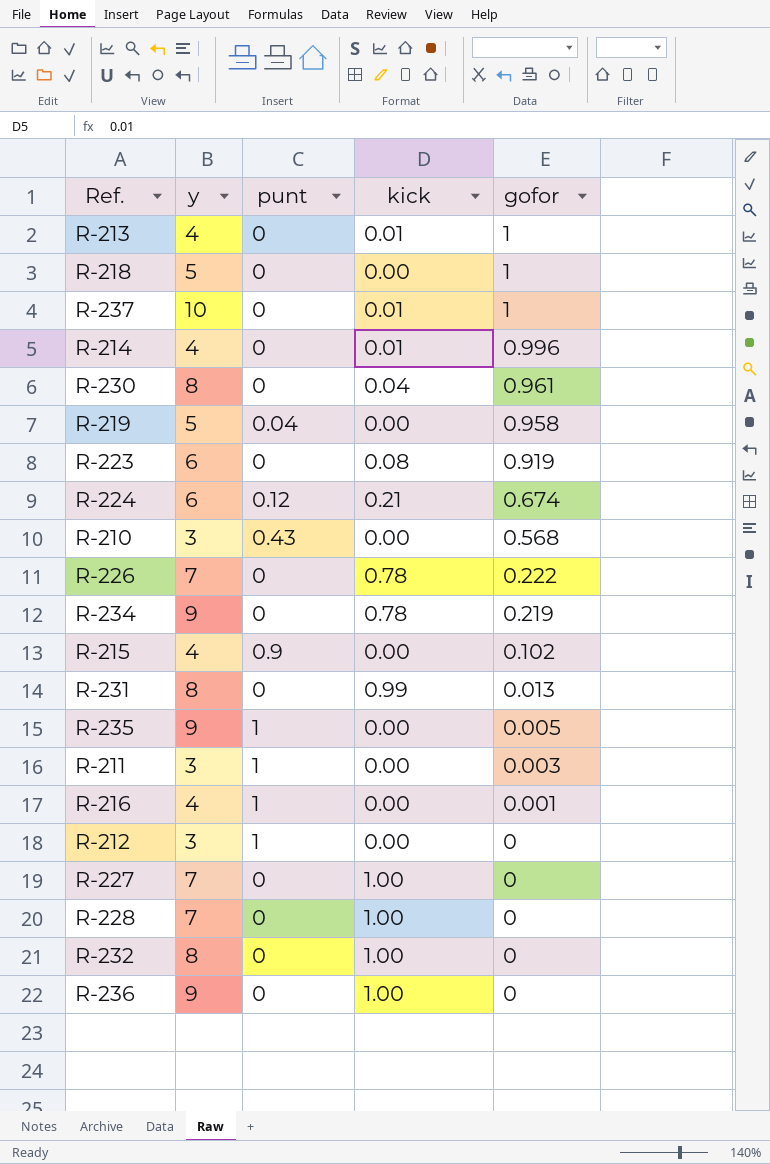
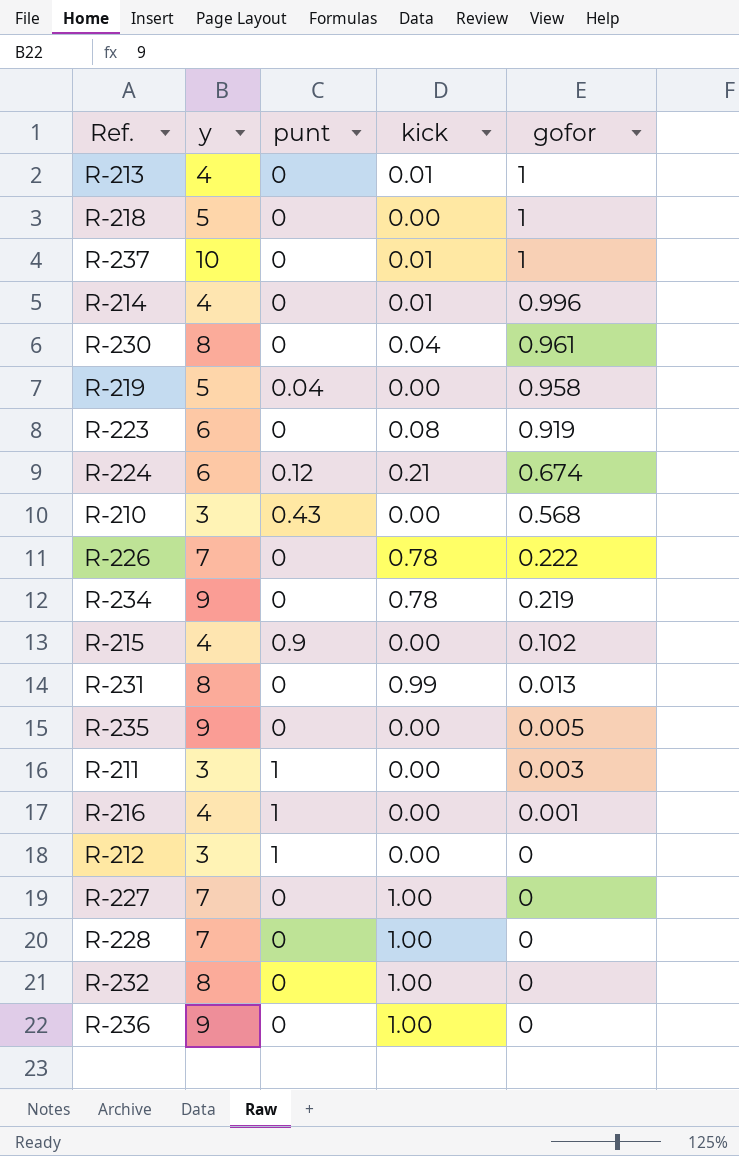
R-235 | punt: 1 -> 0

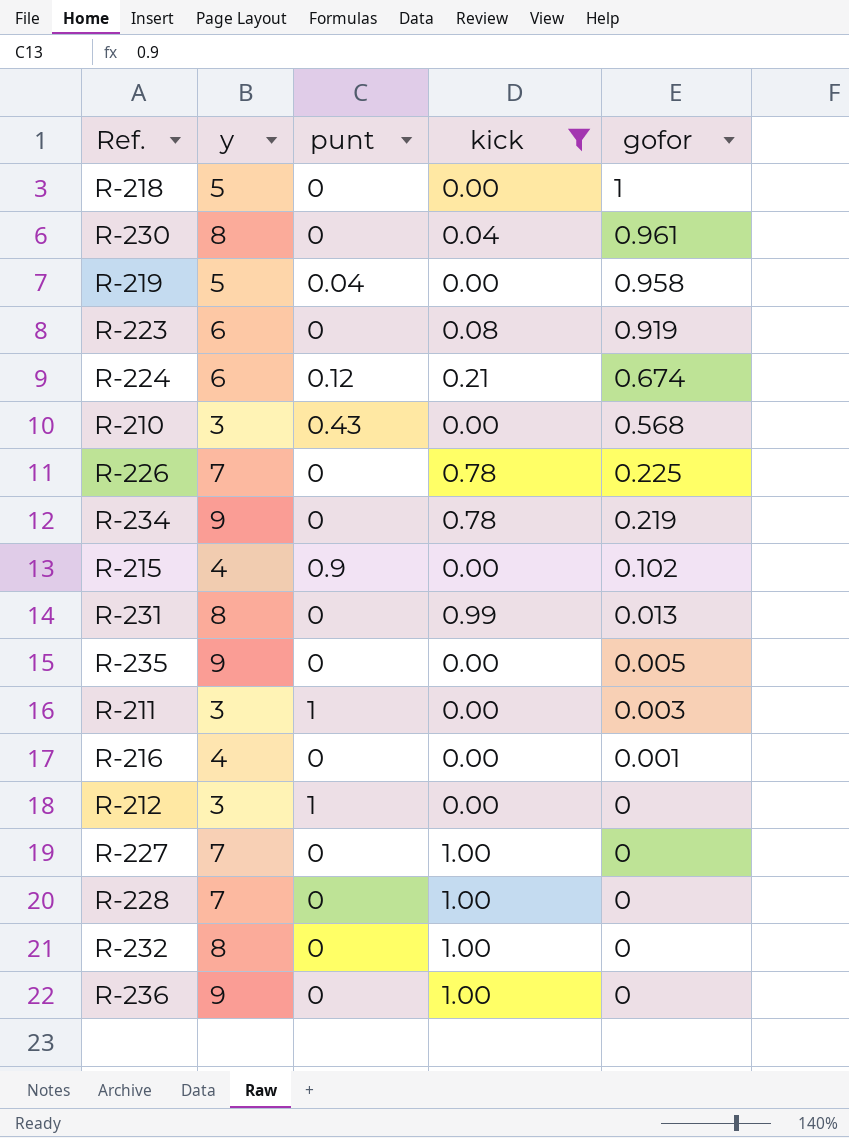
filter: none -> kick != 0.01
R-226 | gofor: 0.222 -> 0.225
R-216 | punt: 1 -> 0

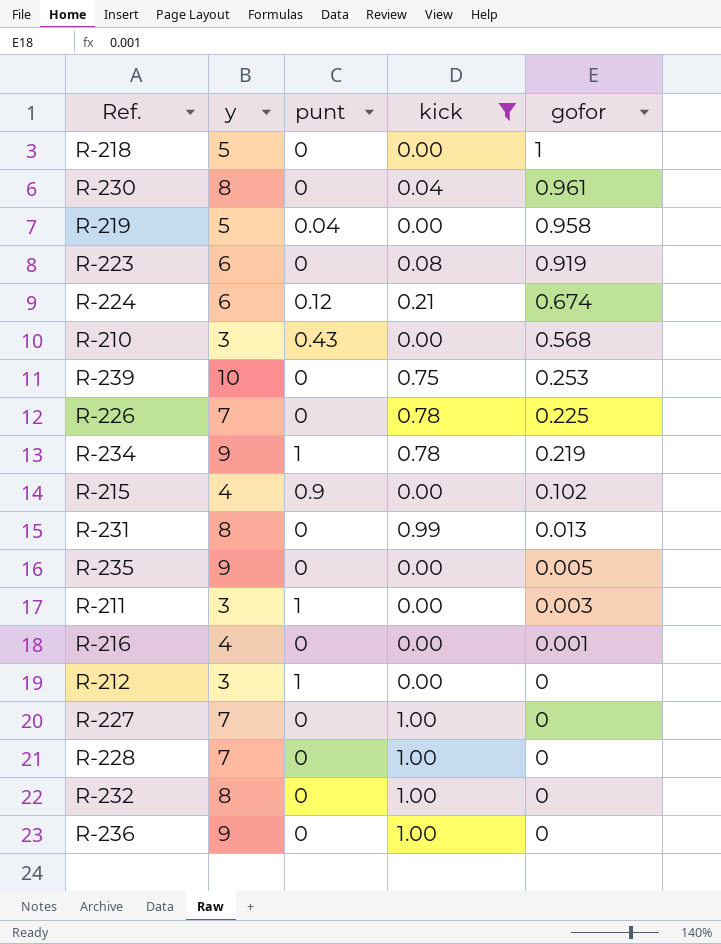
row R-239: none -> 10 | 0 | 0.75 | 0.253
R-234 | punt: 0 -> 1

